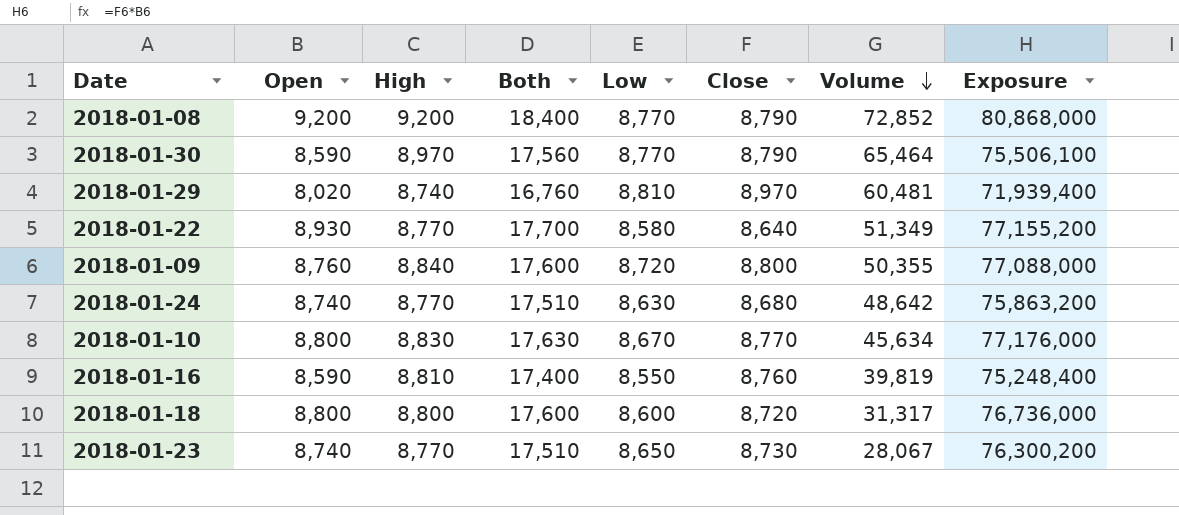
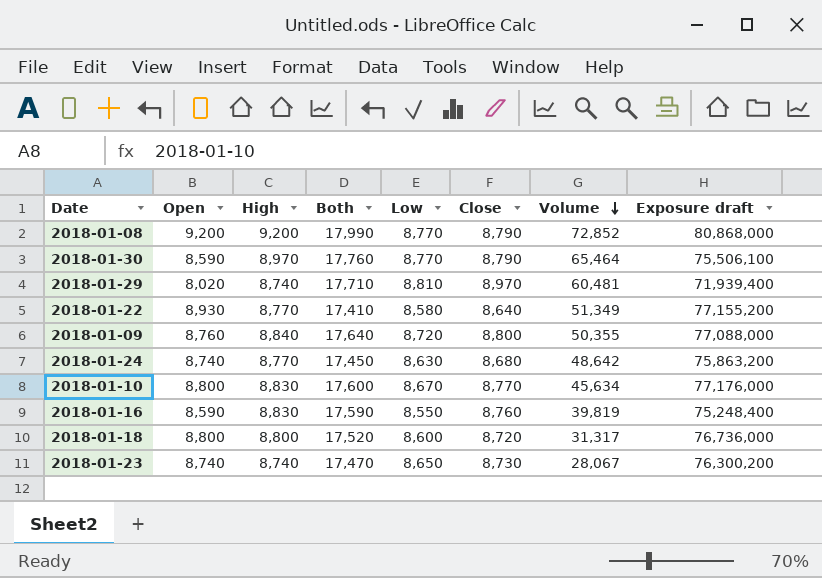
column Both | formula: [Open] + [High] -> [High] + [Close]
column name: Exposure -> Exposure draft
2018-01-16 | High: 8,810 -> 8,830
2018-01-23 | High: 8,770 -> 8,740

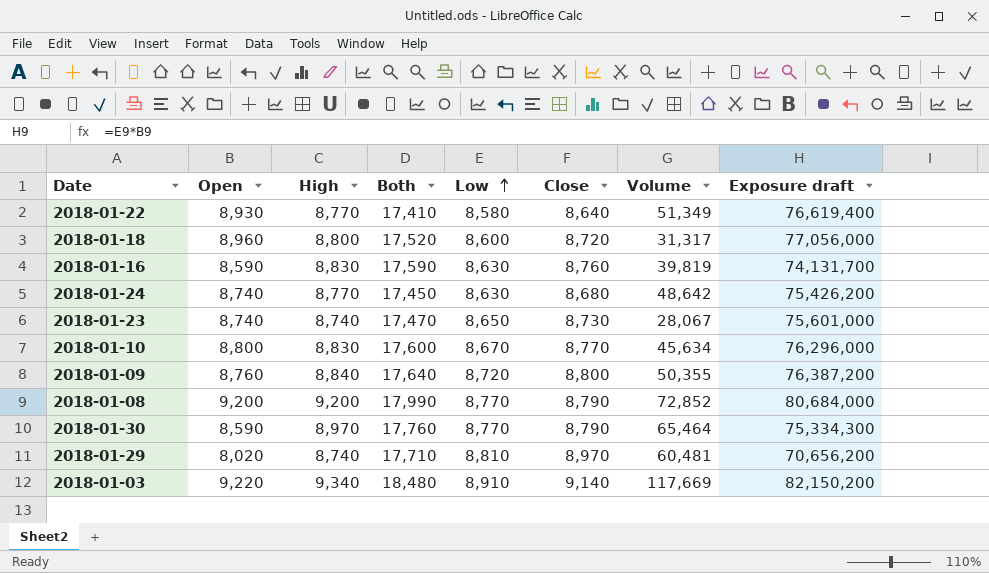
row order: Volume descending -> Low ascending
column Exposure draft | formula: [Open] * [Close] -> [Open] * [Low]
2018-01-18 | Open: 8,800 -> 8,960
2018-01-16 | Low: 8,550 -> 8,630
row 2018-01-03: none -> 9,220 | 9,340 | 18,480 | 8,910 | 9,140 | 117,669 | 82,150,200

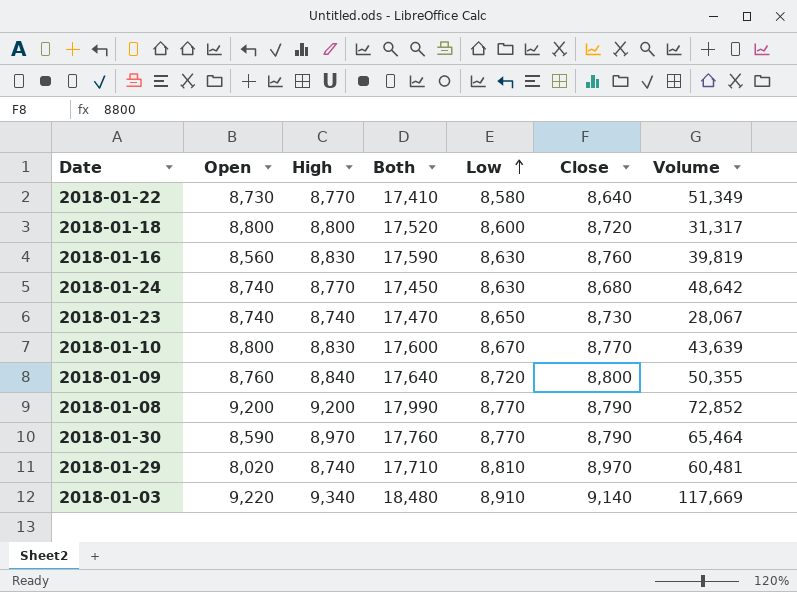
column Exposure draft | formula: [Open] * [Low] -> none
2018-01-22 | Open: 8,930 -> 8,730
2018-01-18 | Open: 8,960 -> 8,800
2018-01-16 | Open: 8,590 -> 8,560
2018-01-10 | Volume: 45,634 -> 43,639

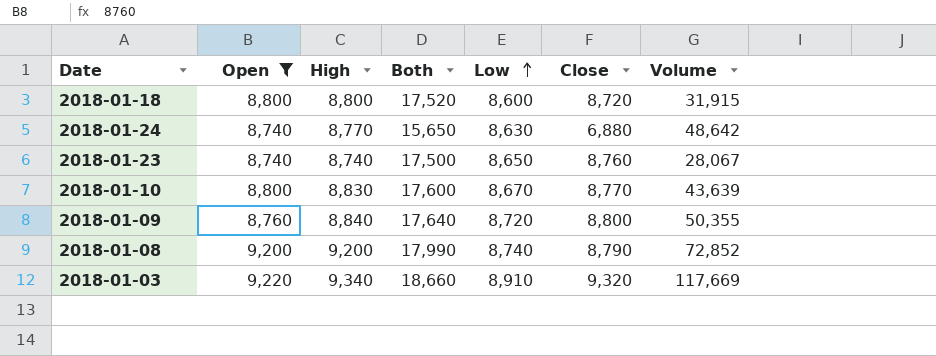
filter: none -> Open >= 8,740
2018-01-18 | Volume: 31,317 -> 31,915
2018-01-24 | Both: 17,450 -> 15,650
2018-01-24 | Close: 8,680 -> 6,880
2018-01-23 | Both: 17,470 -> 17,500
2018-01-23 | Close: 8,730 -> 8,760
2018-01-08 | Low: 8,770 -> 8,740
2018-01-03 | Both: 18,480 -> 18,660
2018-01-03 | Close: 9,140 -> 9,320

